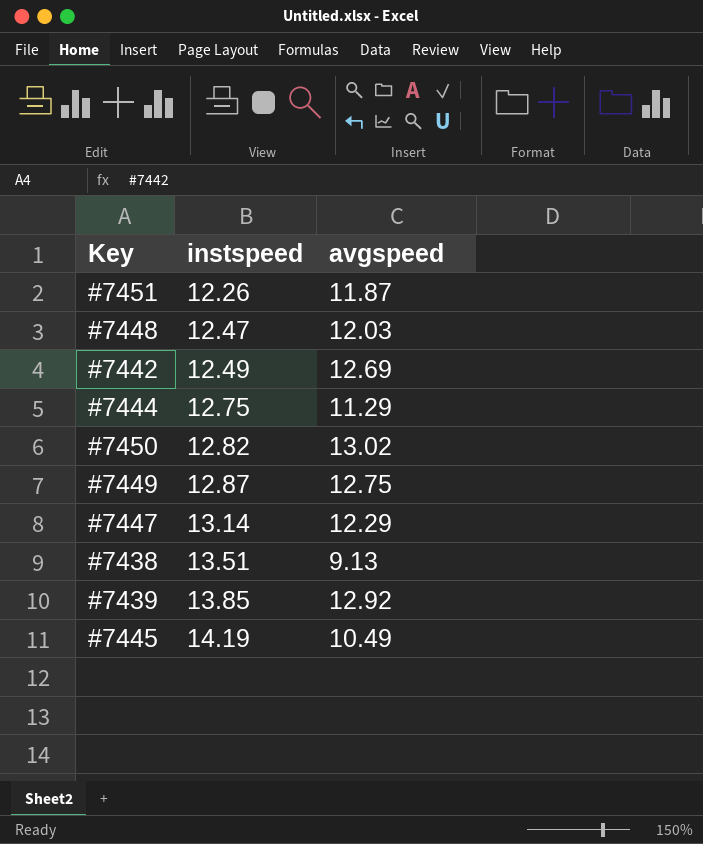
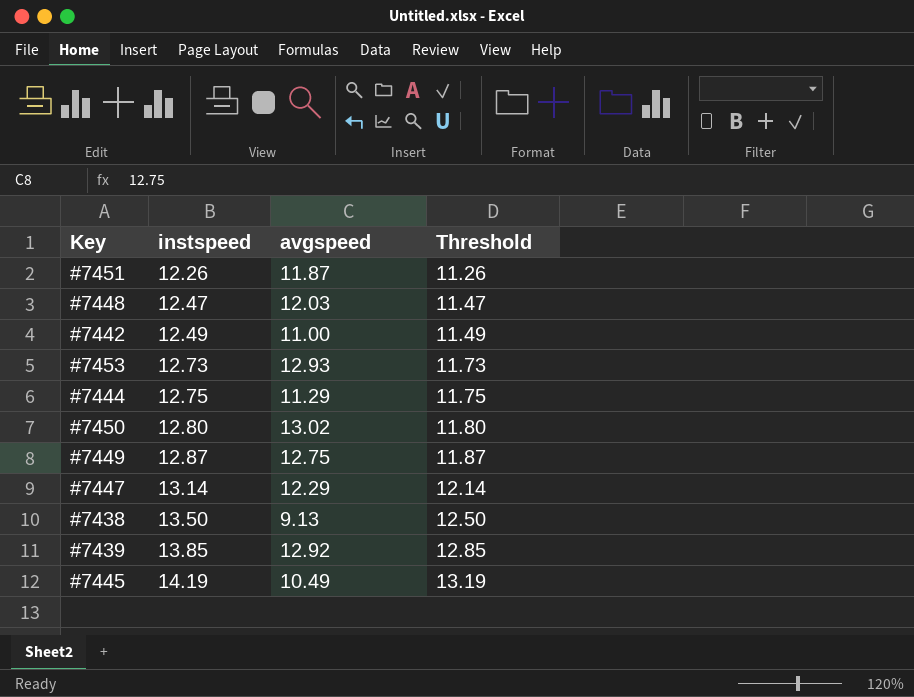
column Threshold | formula: none -> [instspeed] - 1
#7442 | avgspeed: 12.69 -> 11.00
row #7453: none -> 12.73 | 12.93 | 11.73
#7450 | instspeed: 12.82 -> 12.80
#7438 | instspeed: 13.51 -> 13.50

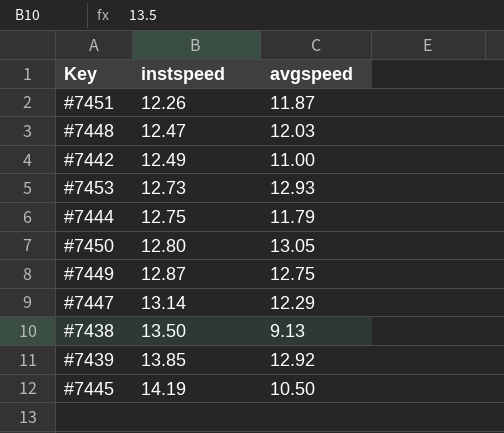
column Threshold | formula: [instspeed] - 1 -> none
#7444 | avgspeed: 11.29 -> 11.79
#7450 | avgspeed: 13.02 -> 13.05
#7445 | avgspeed: 10.49 -> 10.50

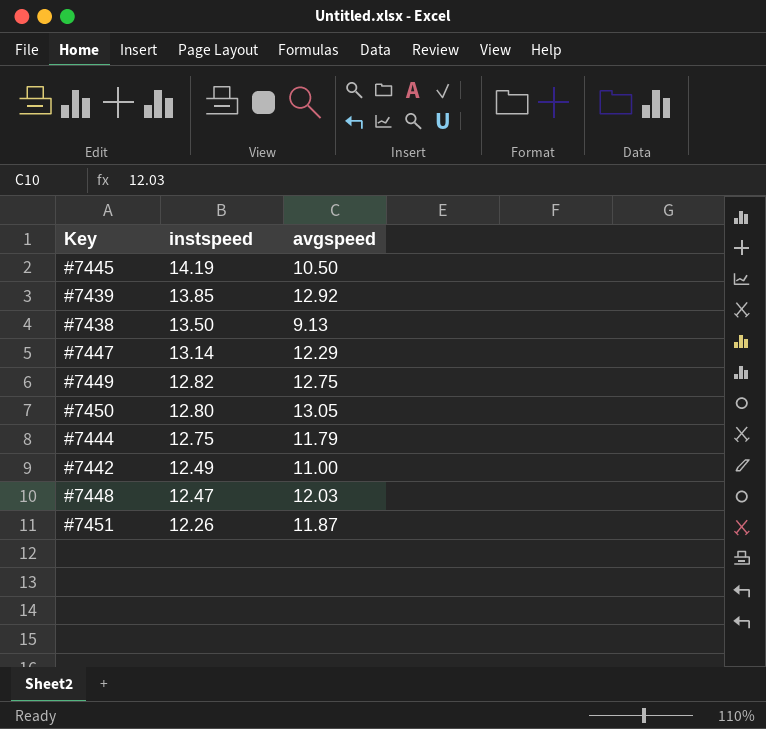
row order: instspeed ascending -> instspeed descending
row #7453: 12.73 | 12.93 -> none
#7449 | instspeed: 12.87 -> 12.82

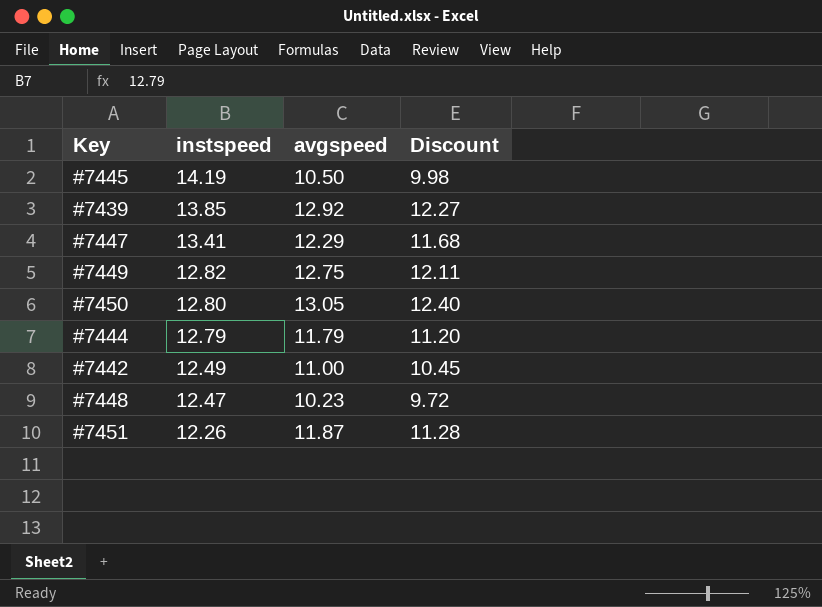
column Discount | formula: none -> [avgspeed] * 0.95
row #7438: 13.50 | 9.13 -> none
#7447 | instspeed: 13.14 -> 13.41
#7444 | instspeed: 12.75 -> 12.79
#7448 | avgspeed: 12.03 -> 10.23

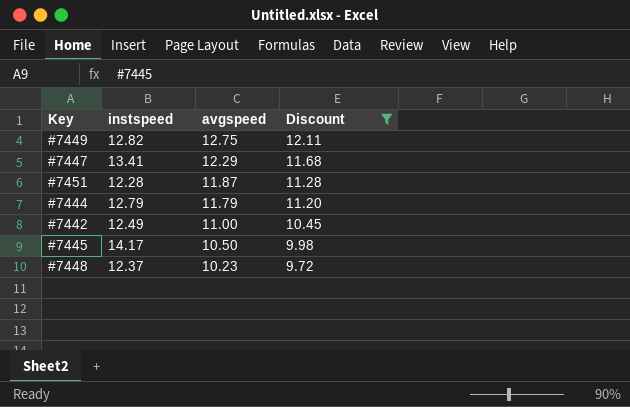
filter: none -> Discount <= 12.11
row order: instspeed descending -> avgspeed descending
#7451 | instspeed: 12.26 -> 12.28
#7445 | instspeed: 14.19 -> 14.17
#7448 | instspeed: 12.47 -> 12.37

